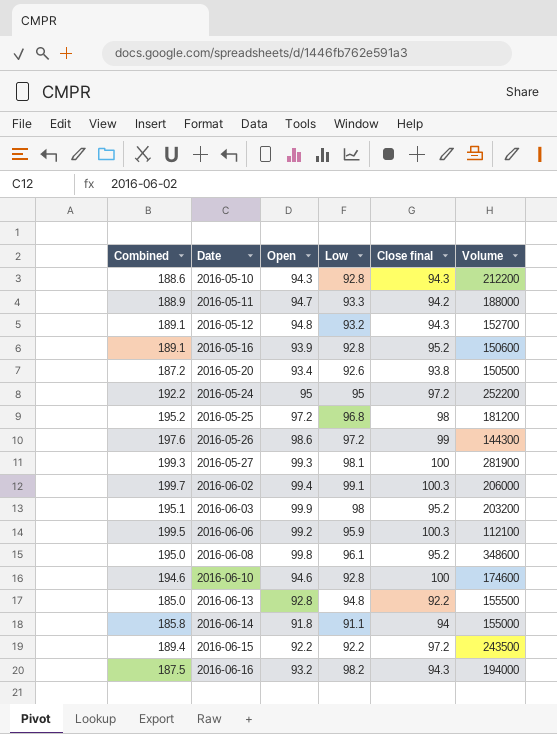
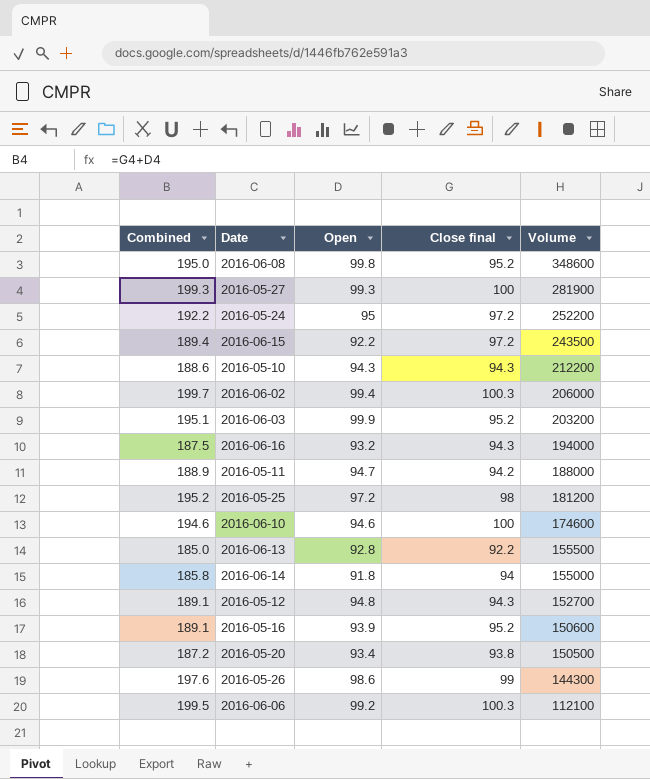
row order: Date ascending -> Volume descending
column Low | position: 4 -> none

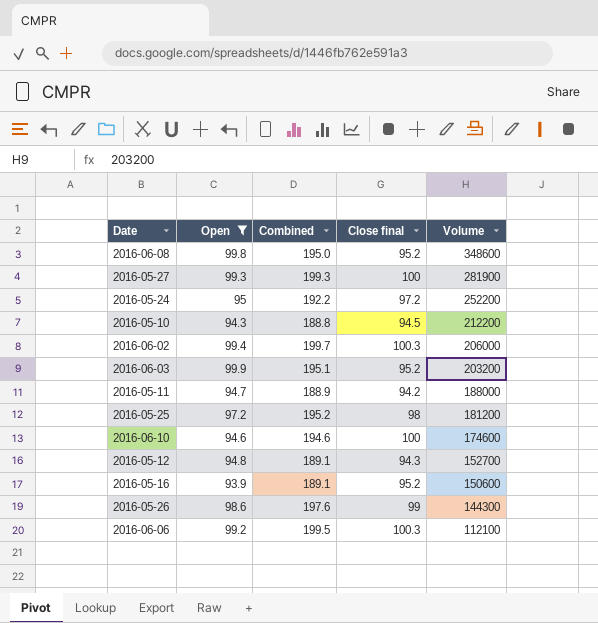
filter: none -> Open >= 93.9
column Combined | position: 1 -> 3
2016-05-10 | Combined: 188.6 -> 188.8
2016-05-10 | Close final: 94.3 -> 94.5

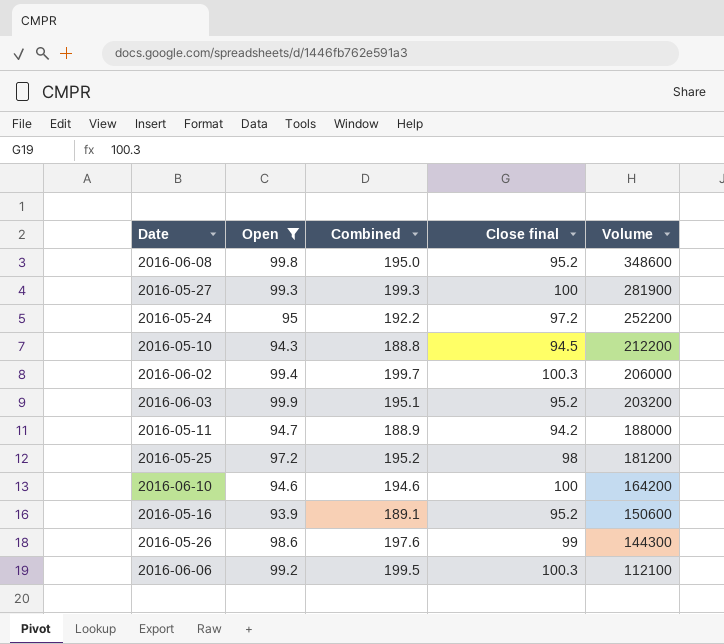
row 2016-05-12: 94.8 | 189.1 | 94.3 | 152700 -> none
2016-06-10 | Volume: 174600 -> 164200

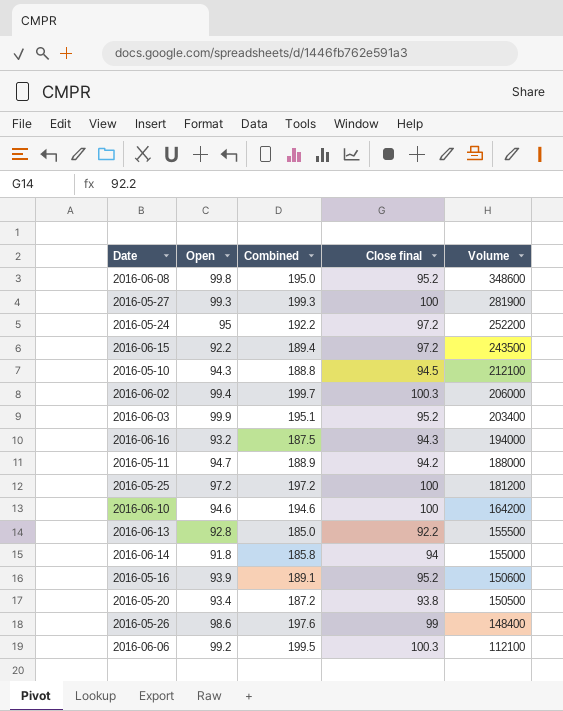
filter: Open >= 93.9 -> none
2016-05-10 | Volume: 212200 -> 212100
2016-06-03 | Volume: 203200 -> 203400
2016-05-25 | Combined: 195.2 -> 197.2
2016-05-25 | Close final: 98 -> 100
2016-05-26 | Volume: 144300 -> 148400

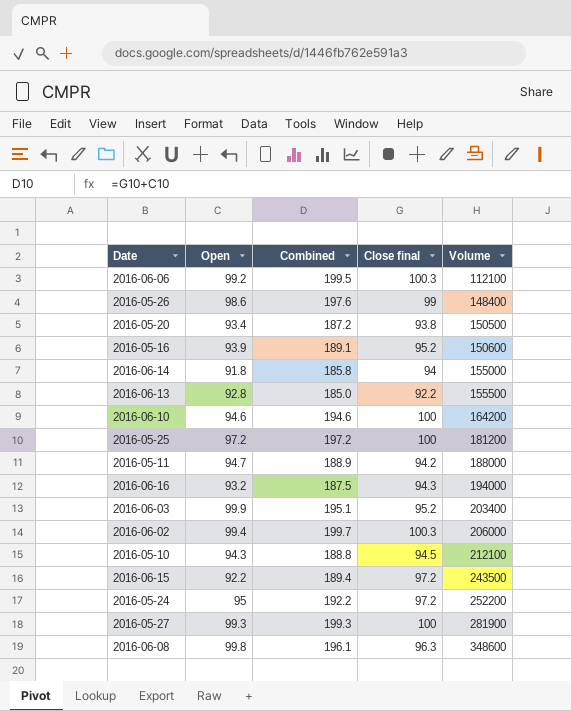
row order: Volume descending -> Volume ascending
2016-06-08 | Combined: 195.0 -> 196.1
2016-06-08 | Close final: 95.2 -> 96.3

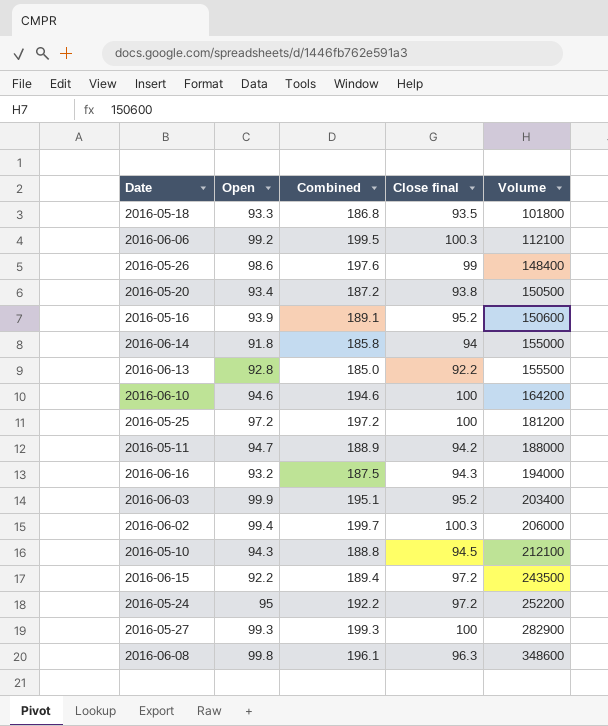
row 2016-05-18: none -> 93.3 | 186.8 | 93.5 | 101800
2016-05-27 | Volume: 281900 -> 282900

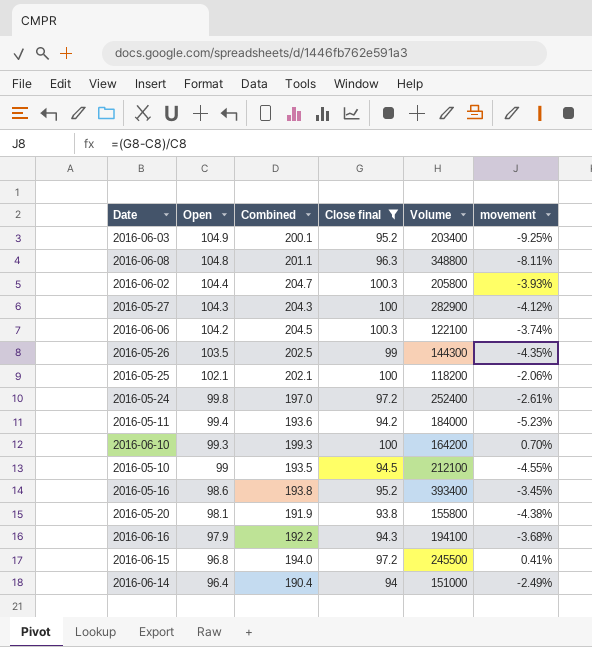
filter: none -> Close final >= 93.8
row order: Volume ascending -> Open descending
column movement | formula: none -> ([Close final] - [Open]) / [Open]
2016-06-03 | Open: 99.9 -> 104.9
2016-06-03 | Combined: 195.1 -> 200.1
2016-06-08 | Open: 99.8 -> 104.8
2016-06-08 | Combined: 196.1 -> 201.1
2016-06-08 | Volume: 348600 -> 348800
2016-06-02 | Open: 99.4 -> 104.4
2016-06-02 | Combined: 199.7 -> 204.7
2016-06-02 | Volume: 206000 -> 205800
2016-05-27 | Open: 99.3 -> 104.3
2016-05-27 | Combined: 199.3 -> 204.3
2016-06-06 | Open: 99.2 -> 104.2
2016-06-06 | Combined: 199.5 -> 204.5
2016-06-06 | Volume: 112100 -> 122100
2016-05-26 | Open: 98.6 -> 103.5
2016-05-26 | Combined: 197.6 -> 202.5
2016-05-26 | Volume: 148400 -> 144300
2016-05-25 | Open: 97.2 -> 102.1
2016-05-25 | Combined: 197.2 -> 202.1
2016-05-25 | Volume: 181200 -> 118200
2016-05-24 | Open: 95 -> 99.8
2016-05-24 | Combined: 192.2 -> 197.0
2016-05-24 | Volume: 252200 -> 252400
2016-05-11 | Open: 94.7 -> 99.4
2016-05-11 | Combined: 188.9 -> 193.6
2016-05-11 | Volume: 188000 -> 184000
2016-06-10 | Open: 94.6 -> 99.3
2016-06-10 | Combined: 194.6 -> 199.3
2016-05-10 | Open: 94.3 -> 99
2016-05-10 | Combined: 188.8 -> 193.5
2016-05-16 | Open: 93.9 -> 98.6
2016-05-16 | Combined: 189.1 -> 193.8
2016-05-16 | Volume: 150600 -> 393400
2016-05-20 | Open: 93.4 -> 98.1
2016-05-20 | Combined: 187.2 -> 191.9
2016-05-20 | Volume: 150500 -> 155800
2016-06-16 | Open: 93.2 -> 97.9
2016-06-16 | Combined: 187.5 -> 192.2
2016-06-16 | Volume: 194000 -> 194100
2016-06-15 | Open: 92.2 -> 96.8
2016-06-15 | Combined: 189.4 -> 194.0
2016-06-15 | Volume: 243500 -> 245500
2016-06-14 | Open: 91.8 -> 96.4
2016-06-14 | Combined: 185.8 -> 190.4
2016-06-14 | Volume: 155000 -> 151000

